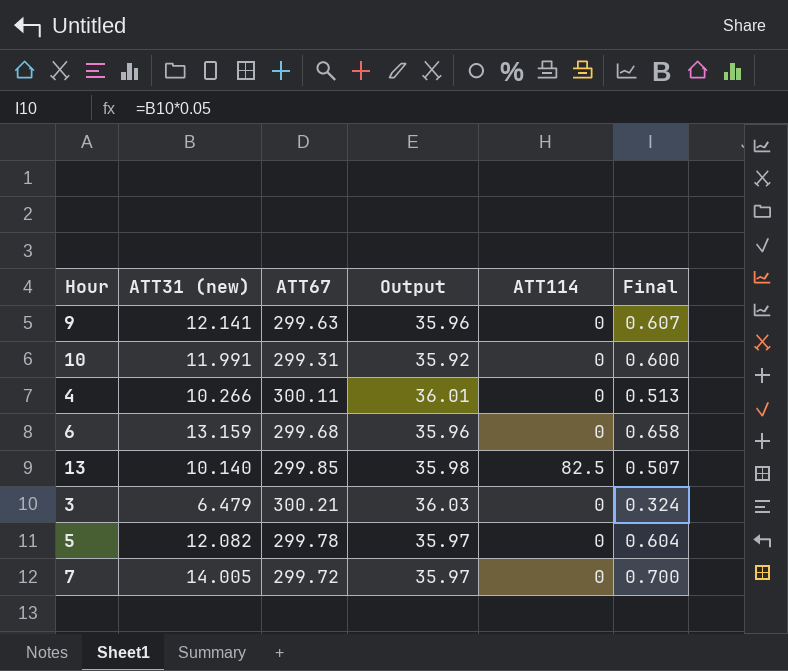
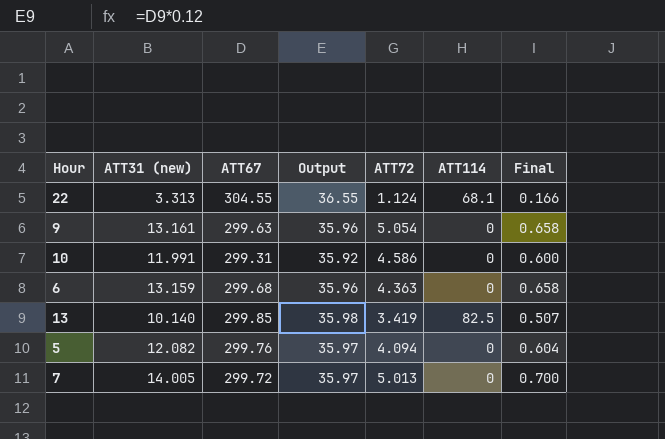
column ATT72 | position: none -> 5
row 4: 10.266 | 300.11 | 36.01 | 0 | 0.513 -> none
row 3: 6.479 | 300.21 | 36.03 | 0 | 0.324 -> none
row 22: none -> 3.313 | 304.55 | 36.55 | 1.124 | 68.1 | 0.166
9 | ATT31 (new): 12.141 -> 13.161
9 | Final: 0.607 -> 0.658
5 | ATT67: 299.78 -> 299.76

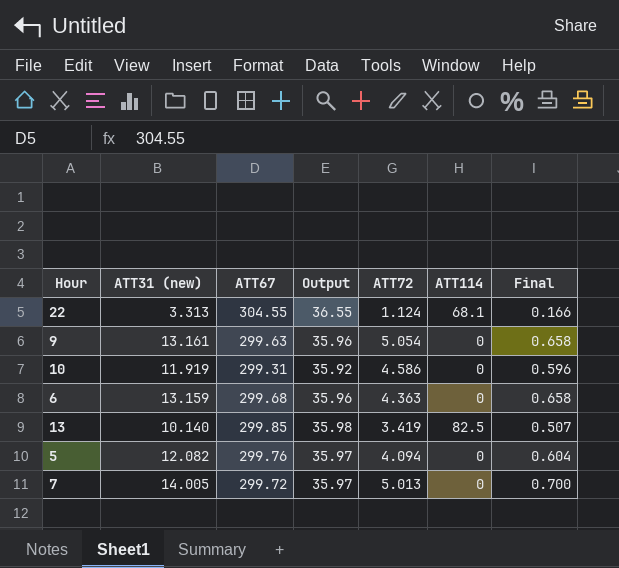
10 | ATT31 (new): 11.991 -> 11.919
10 | Final: 0.600 -> 0.596

